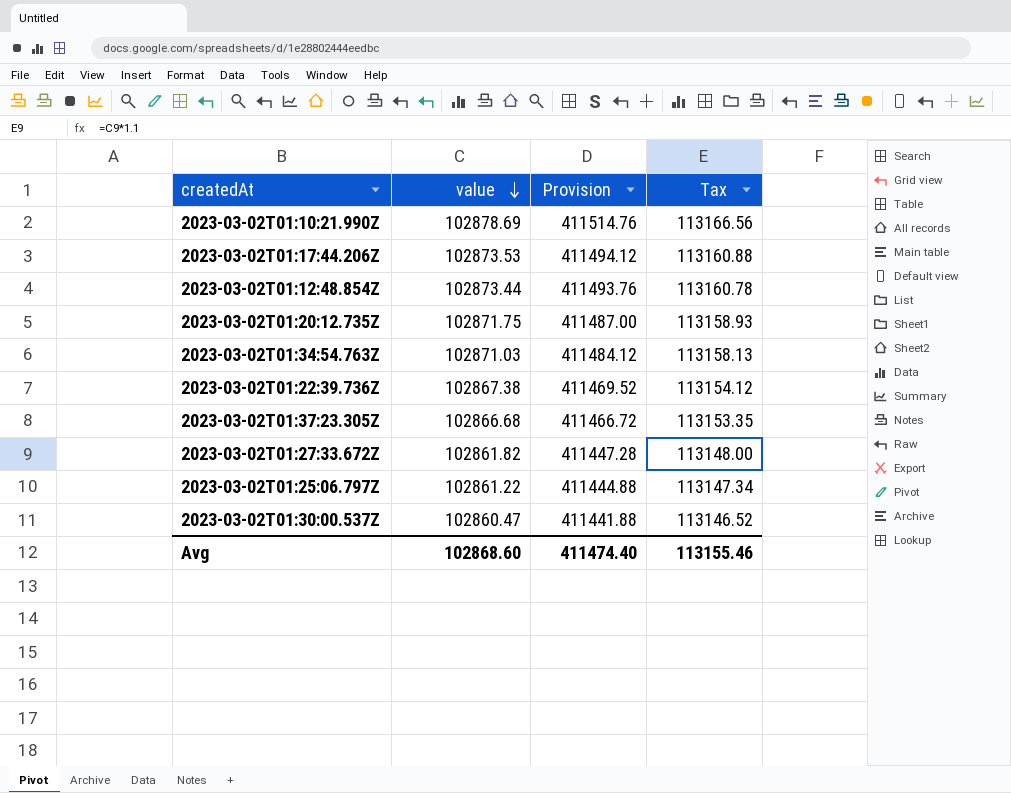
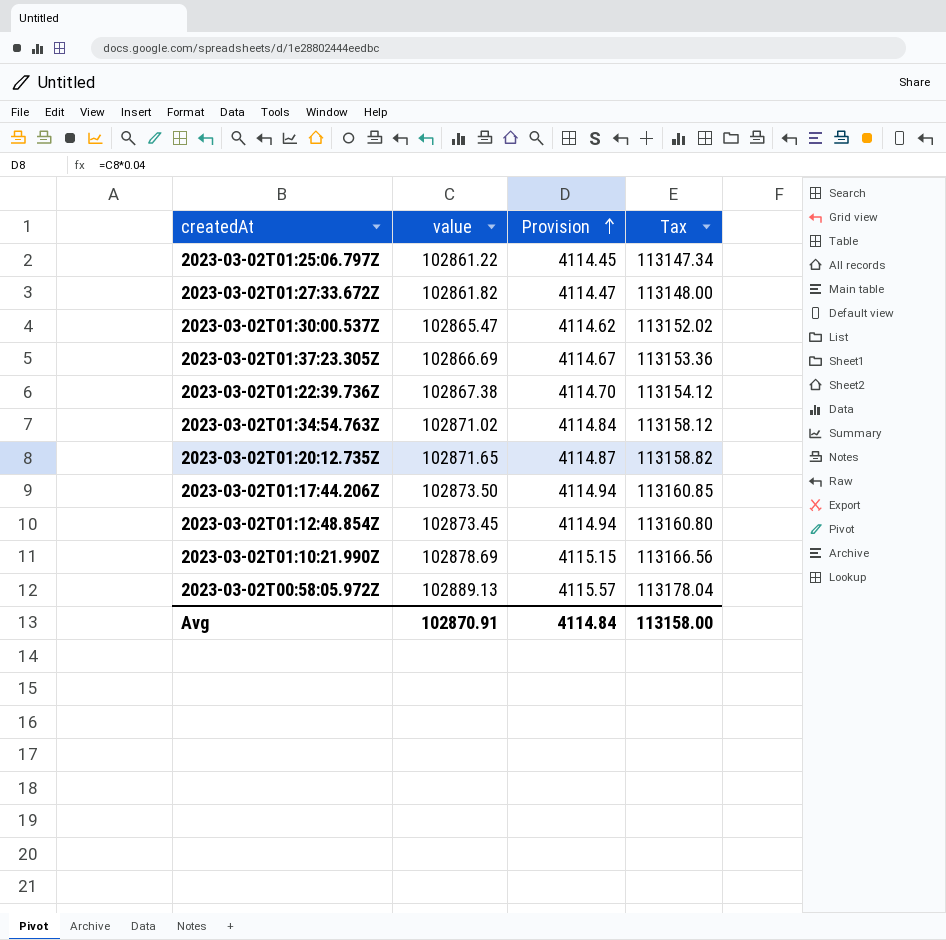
row order: value descending -> Provision ascending
column Provision | formula: [value] * 4 -> [value] * 0.04
2023-03-02T01:30:00.537Z | value: 102860.47 -> 102865.47
2023-03-02T01:30:00.537Z | Tax: 113146.52 -> 113152.02
2023-03-02T01:37:23.305Z | value: 102866.68 -> 102866.69
2023-03-02T01:37:23.305Z | Tax: 113153.35 -> 113153.36
2023-03-02T01:34:54.763Z | value: 102871.03 -> 102871.02
2023-03-02T01:34:54.763Z | Tax: 113158.13 -> 113158.12
2023-03-02T01:20:12.735Z | value: 102871.75 -> 102871.65
2023-03-02T01:20:12.735Z | Tax: 113158.93 -> 113158.82
2023-03-02T01:17:44.206Z | value: 102873.53 -> 102873.50
2023-03-02T01:17:44.206Z | Tax: 113160.88 -> 113160.85
2023-03-02T01:12:48.854Z | value: 102873.44 -> 102873.45
2023-03-02T01:12:48.854Z | Tax: 113160.78 -> 113160.80
row 2023-03-02T00:58:05.972Z: none -> 102889.13 | 4115.57 | 113178.04
Avg | value: 102868.60 -> 102870.91
Avg | Provision: 411474.40 -> 4114.84
Avg | Tax: 113155.46 -> 113158.00

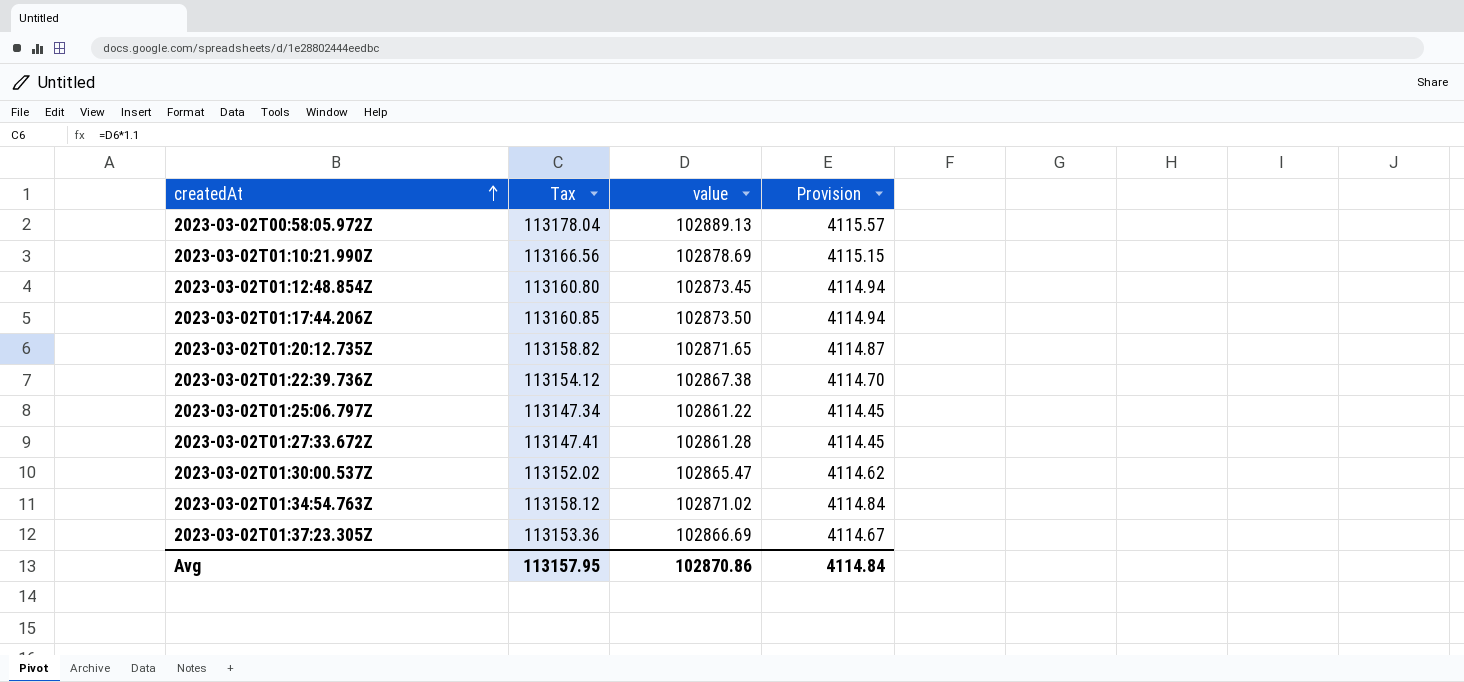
row order: Provision ascending -> createdAt ascending
column Tax | position: 4 -> 2
2023-03-02T01:27:33.672Z | Tax: 113148.00 -> 113147.41
2023-03-02T01:27:33.672Z | value: 102861.82 -> 102861.28
2023-03-02T01:27:33.672Z | Provision: 4114.47 -> 4114.45
Avg | Tax: 113158.00 -> 113157.95
Avg | value: 102870.91 -> 102870.86

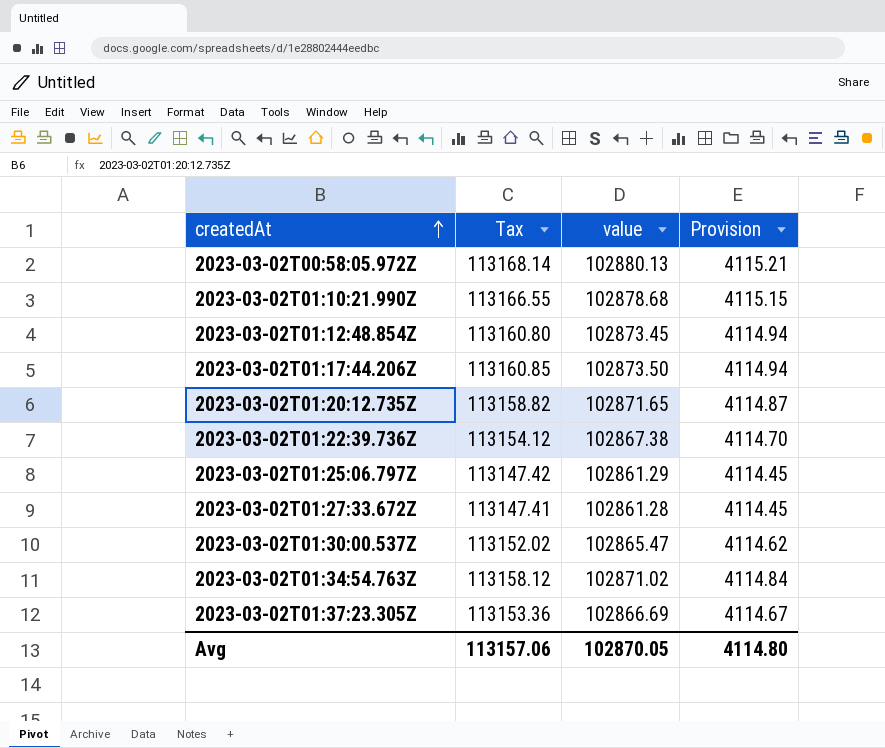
2023-03-02T00:58:05.972Z | Tax: 113178.04 -> 113168.14
2023-03-02T00:58:05.972Z | value: 102889.13 -> 102880.13
2023-03-02T00:58:05.972Z | Provision: 4115.57 -> 4115.21
2023-03-02T01:10:21.990Z | Tax: 113166.56 -> 113166.55
2023-03-02T01:10:21.990Z | value: 102878.69 -> 102878.68
2023-03-02T01:25:06.797Z | Tax: 113147.34 -> 113147.42
2023-03-02T01:25:06.797Z | value: 102861.22 -> 102861.29
Avg | Tax: 113157.95 -> 113157.06
Avg | value: 102870.86 -> 102870.05
Avg | Provision: 4114.84 -> 4114.80

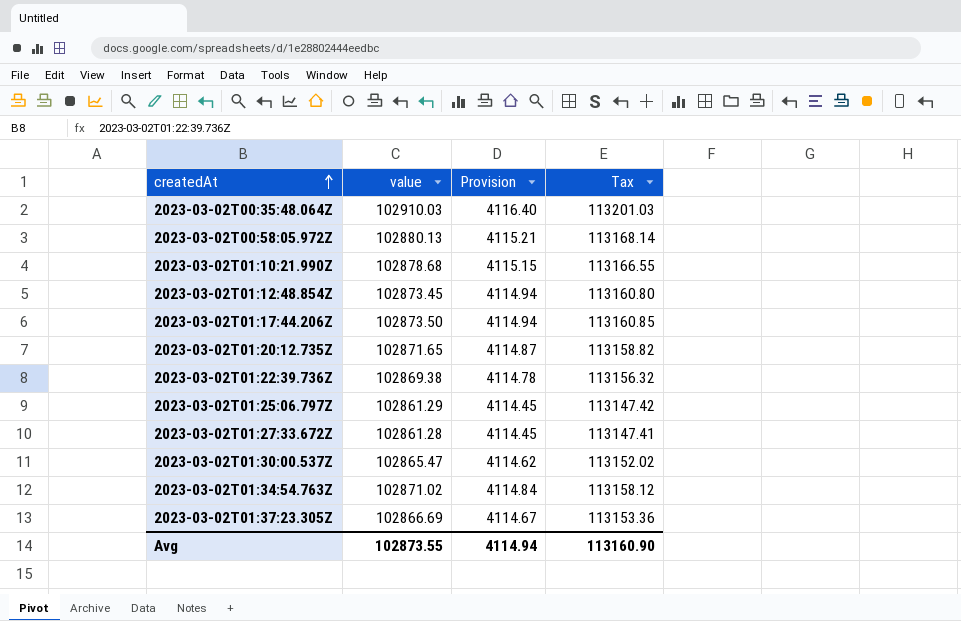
column Tax | position: 2 -> 4
row 2023-03-02T00:35:48.064Z: none -> 102910.03 | 4116.40 | 113201.03
2023-03-02T01:22:39.736Z | value: 102867.38 -> 102869.38
2023-03-02T01:22:39.736Z | Provision: 4114.70 -> 4114.78
2023-03-02T01:22:39.736Z | Tax: 113154.12 -> 113156.32
Avg | value: 102870.05 -> 102873.55
Avg | Provision: 4114.80 -> 4114.94
Avg | Tax: 113157.06 -> 113160.90

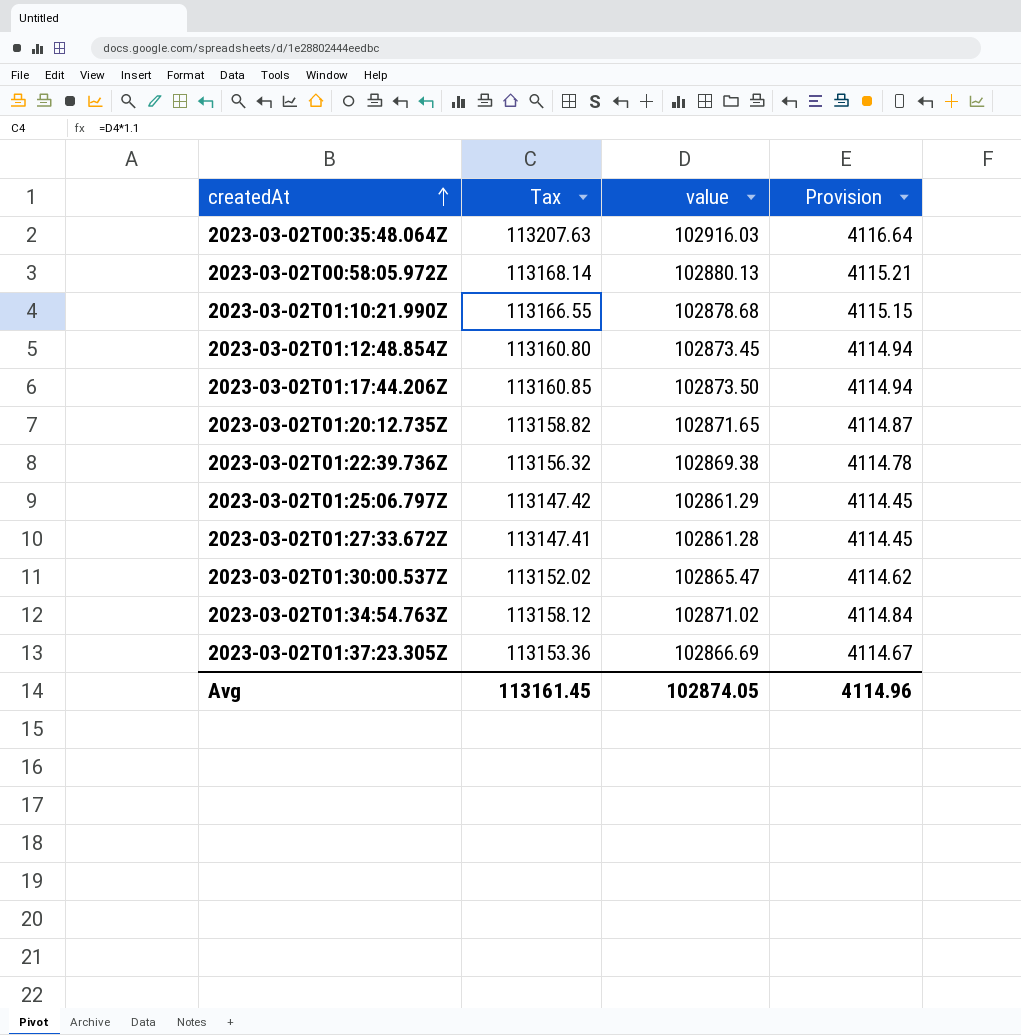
column Tax | position: 4 -> 2
2023-03-02T00:35:48.064Z | Tax: 113201.03 -> 113207.63
2023-03-02T00:35:48.064Z | value: 102910.03 -> 102916.03
2023-03-02T00:35:48.064Z | Provision: 4116.40 -> 4116.64
Avg | Tax: 113160.90 -> 113161.45
Avg | value: 102873.55 -> 102874.05
Avg | Provision: 4114.94 -> 4114.96

